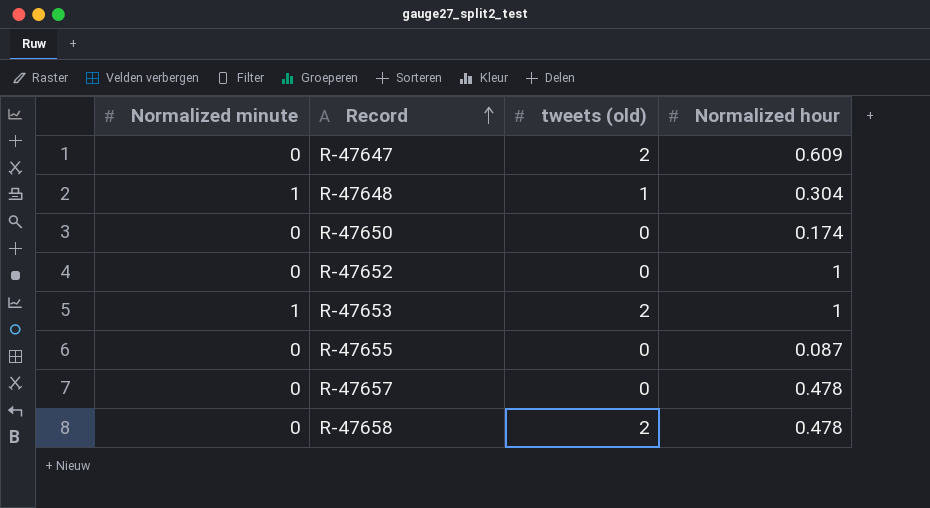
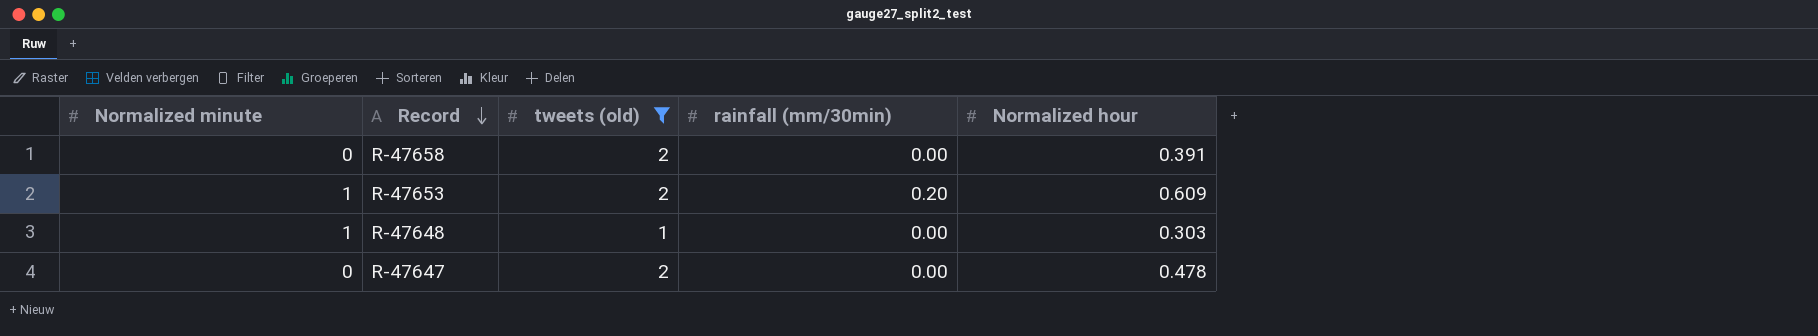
filter: none -> tweets (old) != 0
row order: Record ascending -> Record descending
column rainfall (mm/30min) | position: none -> 4
R-47658 | Normalized hour: 0.478 -> 0.391
R-47653 | Normalized hour: 1 -> 0.609
R-47648 | Normalized hour: 0.304 -> 0.303
R-47647 | Normalized hour: 0.609 -> 0.478

